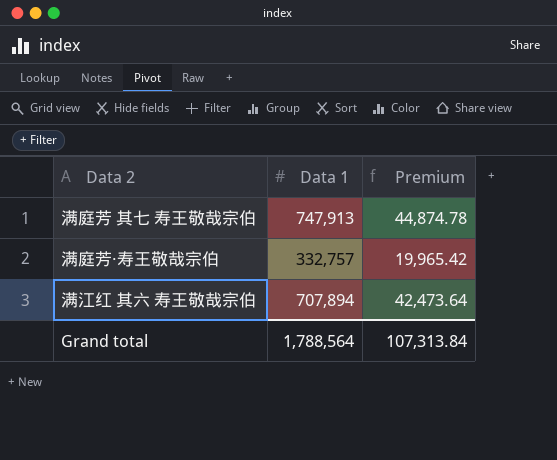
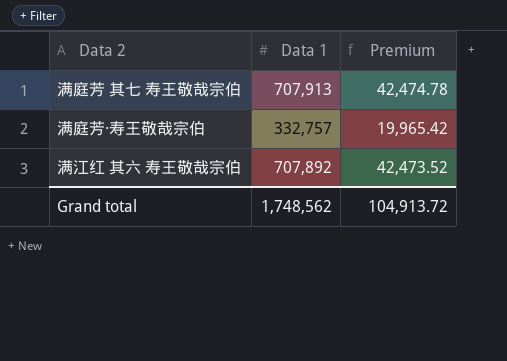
满庭芳 其七 寿王敬哉宗伯 | Data 1: 747,913 -> 707,913
满庭芳 其七 寿王敬哉宗伯 | Premium: 44,874.78 -> 42,474.78
满江红 其六 寿王敬哉宗伯 | Data 1: 707,894 -> 707,892
满江红 其六 寿王敬哉宗伯 | Premium: 42,473.64 -> 42,473.52
Grand total | Data 1: 1,788,564 -> 1,748,562
Grand total | Premium: 107,313.84 -> 104,913.72

